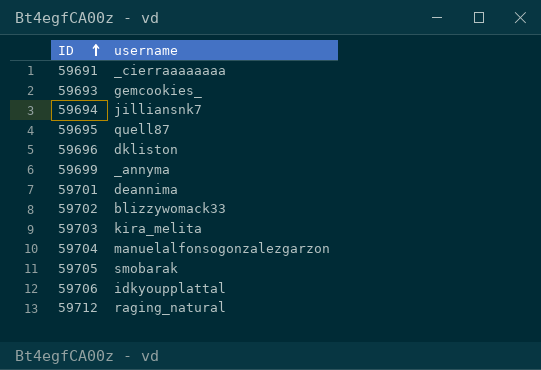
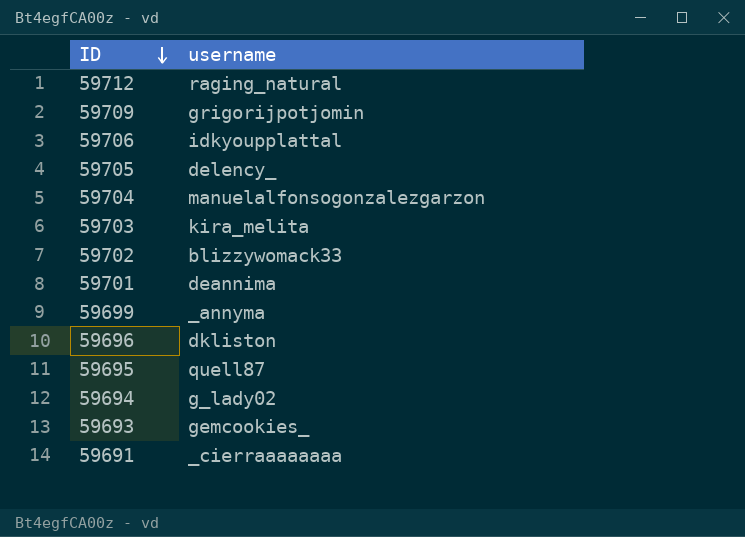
row order: ID ascending -> ID descending
row 59709: none -> grigorijpotjomin
59705 | username: smobarak -> delency_
59694 | username: jilliansnk7 -> g_lady02

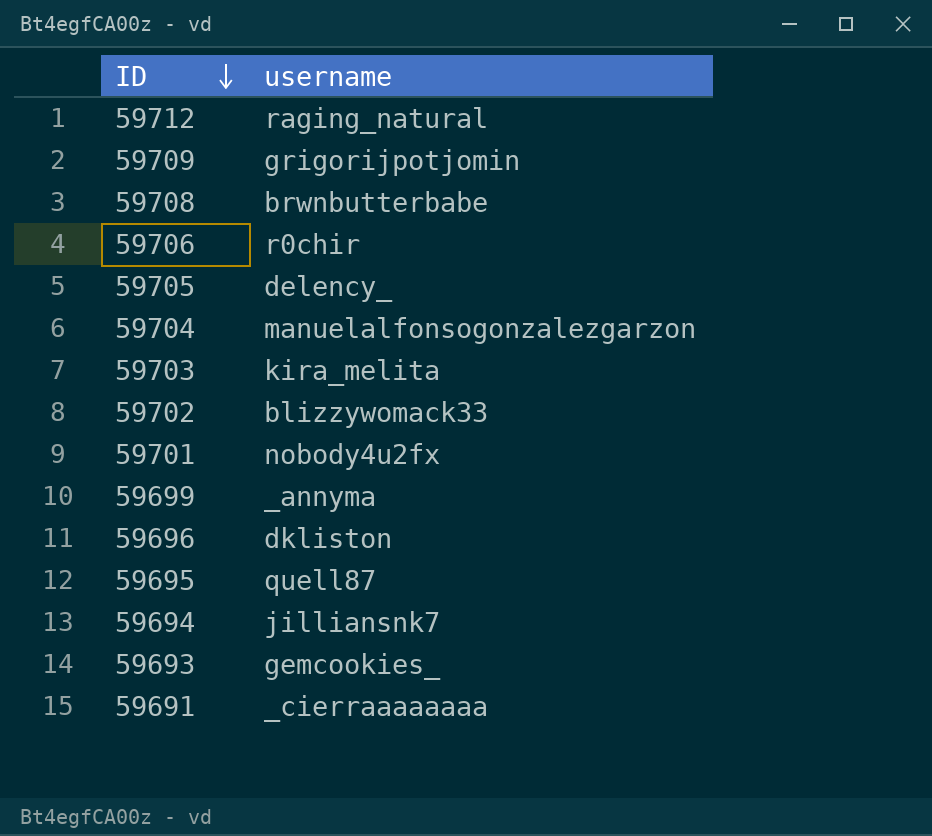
row 59708: none -> brwnbutterbabe
59706 | username: idkyoupplattal -> r0chir
59701 | username: deannima -> nobody4u2fx
59694 | username: g_lady02 -> jilliansnk7

